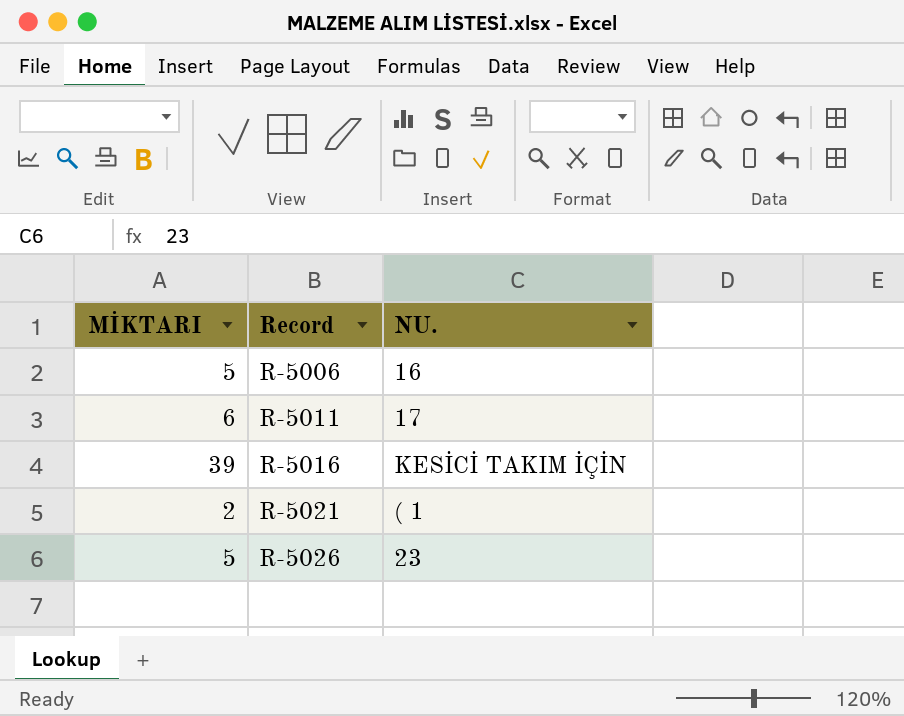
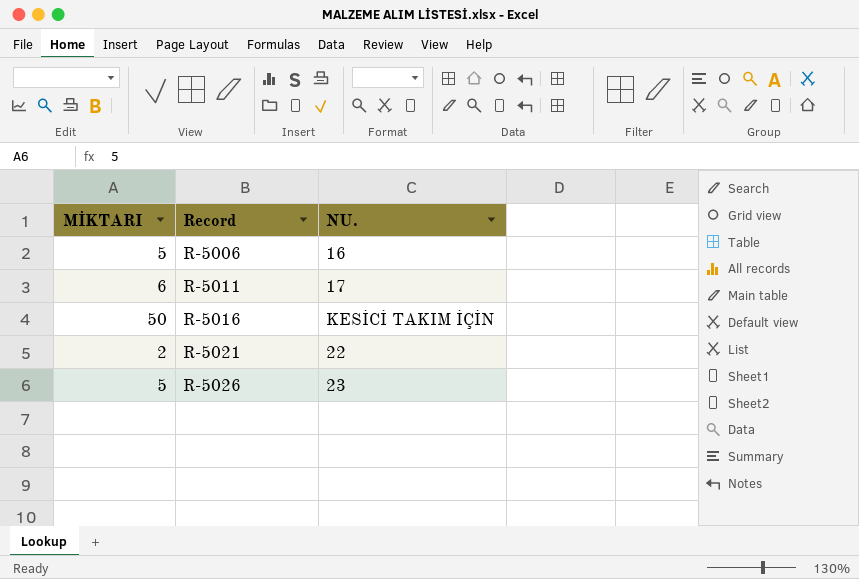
R-5016 | MİKTARI: 39 -> 50
R-5021 | NU.: ( 1 -> 22

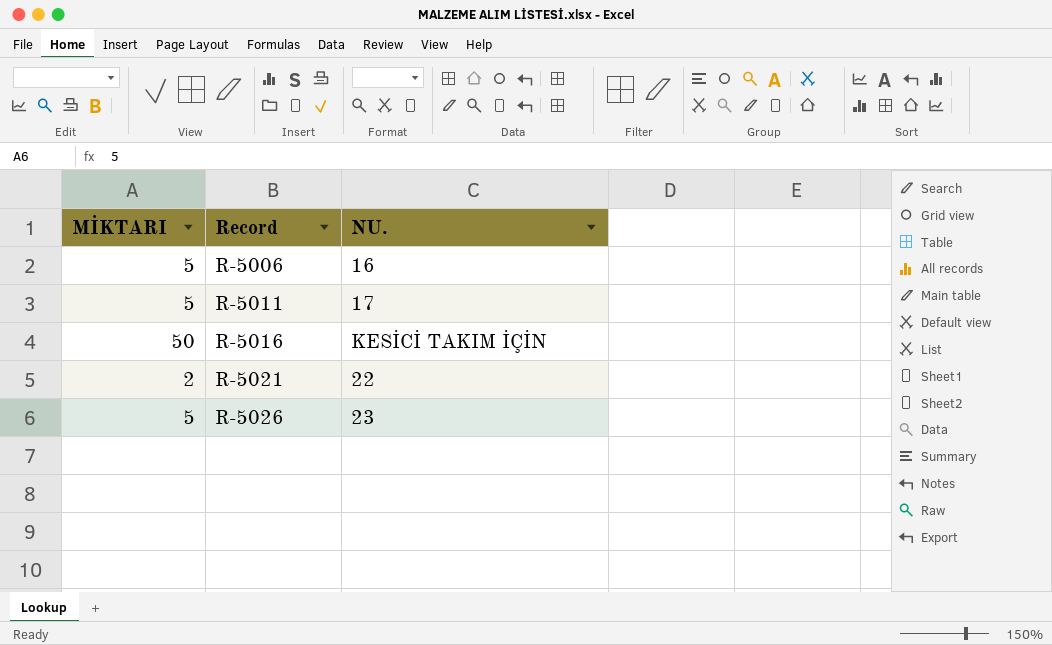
R-5011 | MİKTARI: 6 -> 5

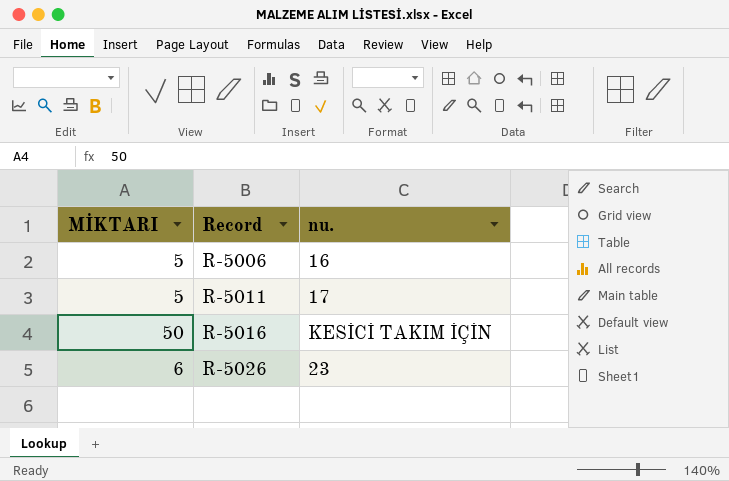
column name: NU. -> nu.
row R-5021: 2 | 22 -> none
R-5026 | MİKTARI: 5 -> 6

